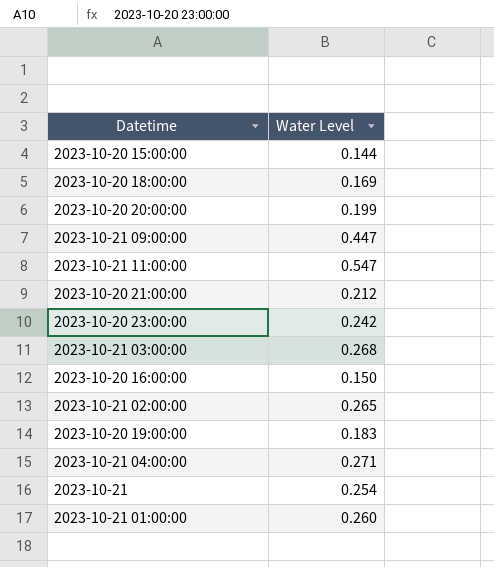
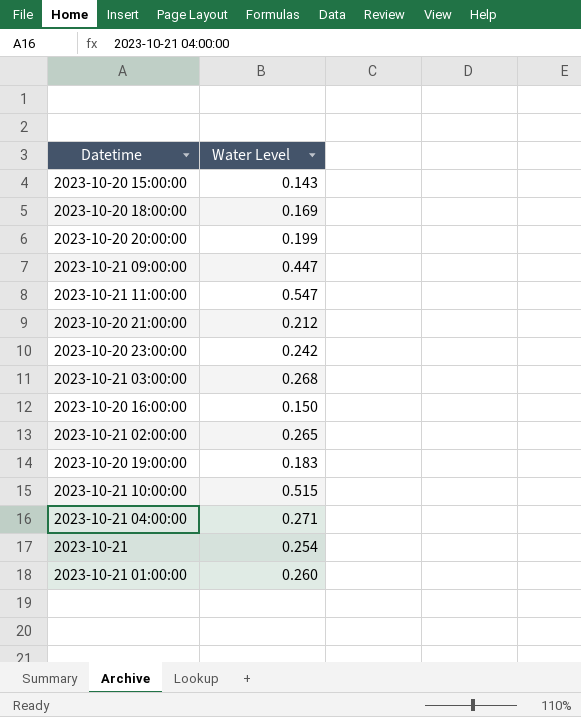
2023-10-20 15:00:00 | Water Level: 0.144 -> 0.143
row 2023-10-21 10:00:00: none -> 0.515

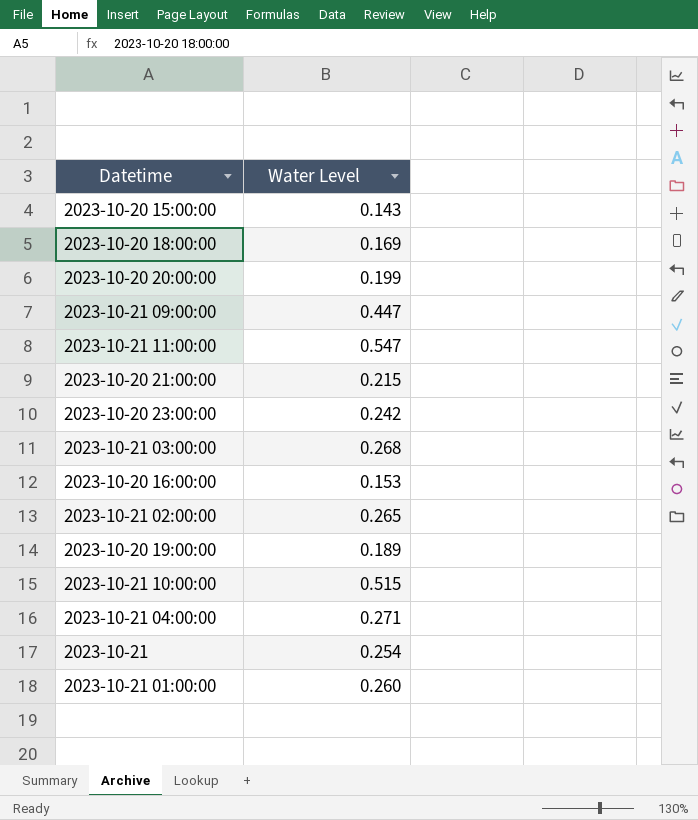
2023-10-20 21:00:00 | Water Level: 0.212 -> 0.215
2023-10-20 16:00:00 | Water Level: 0.150 -> 0.153
2023-10-20 19:00:00 | Water Level: 0.183 -> 0.189

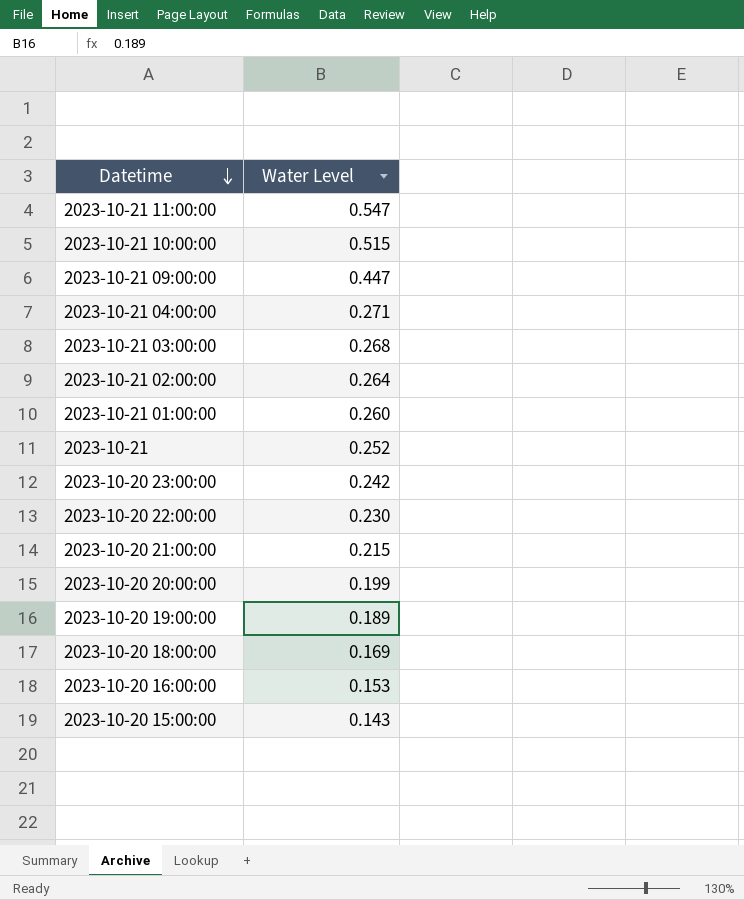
row order: none -> Datetime descending
2023-10-21 02:00:00 | Water Level: 0.265 -> 0.264
2023-10-21 | Water Level: 0.254 -> 0.252
row 2023-10-20 22:00:00: none -> 0.230

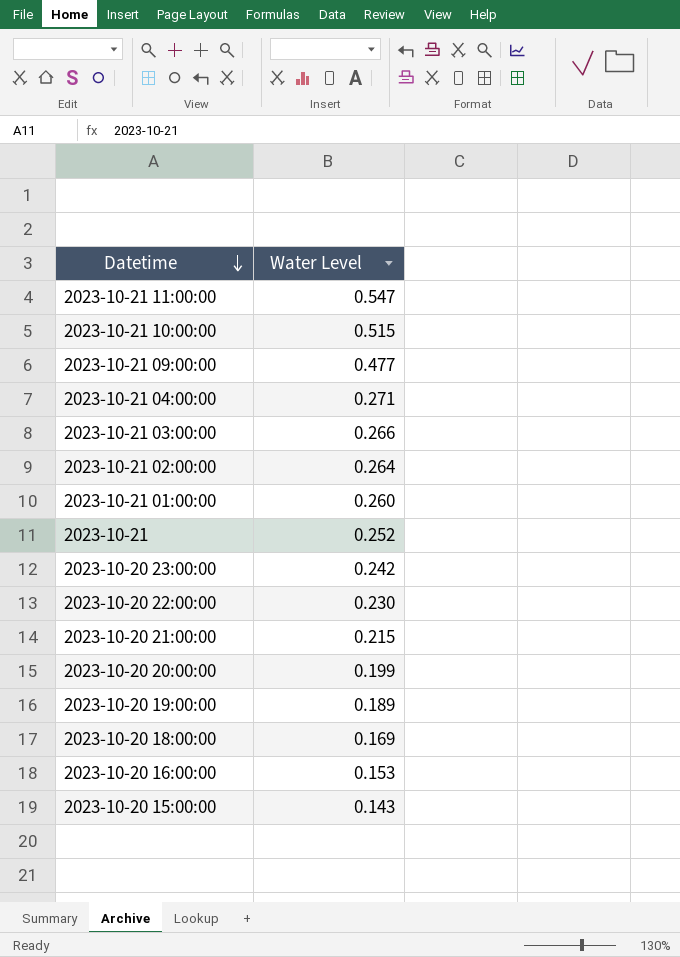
2023-10-21 09:00:00 | Water Level: 0.447 -> 0.477
2023-10-21 03:00:00 | Water Level: 0.268 -> 0.266

